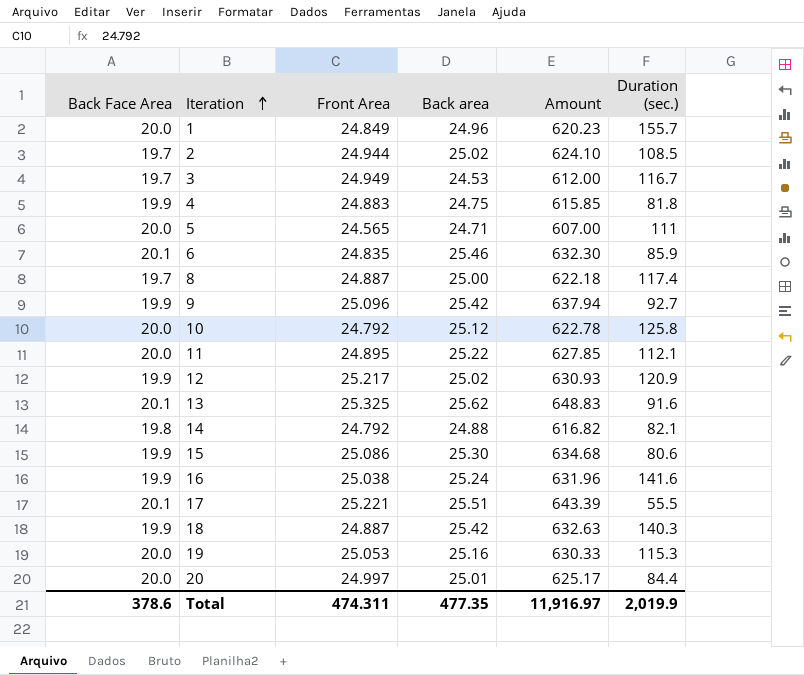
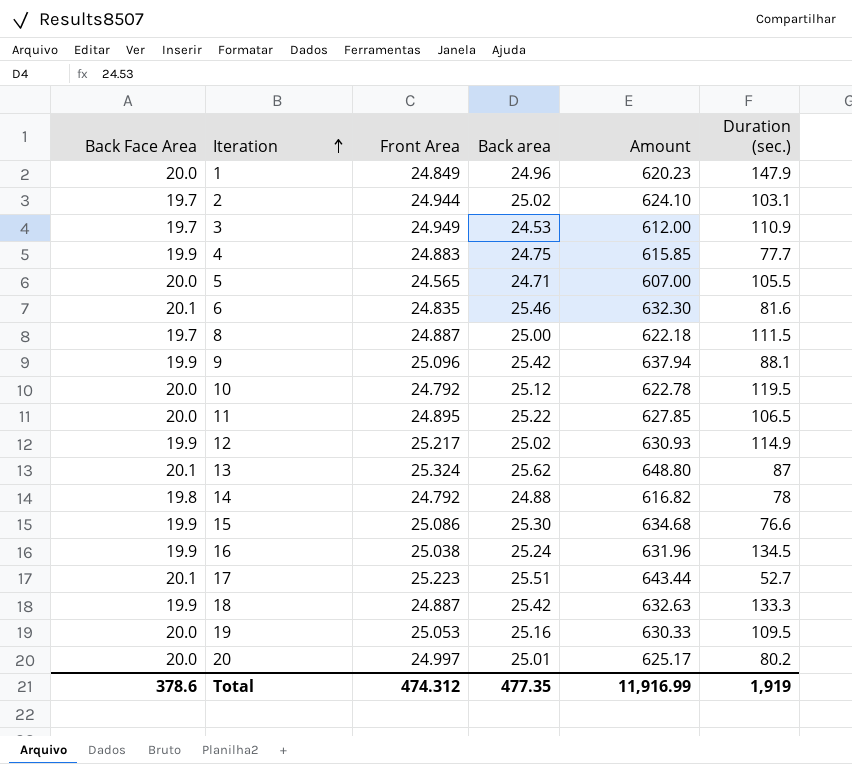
1 | Duration (sec.): 155.7 -> 147.9
2 | Duration (sec.): 108.5 -> 103.1
3 | Duration (sec.): 116.7 -> 110.9
4 | Duration (sec.): 81.8 -> 77.7
5 | Duration (sec.): 111 -> 105.5
6 | Duration (sec.): 85.9 -> 81.6
8 | Duration (sec.): 117.4 -> 111.5
9 | Duration (sec.): 92.7 -> 88.1
10 | Duration (sec.): 125.8 -> 119.5
11 | Duration (sec.): 112.1 -> 106.5
12 | Duration (sec.): 120.9 -> 114.9
13 | Front Area: 25.325 -> 25.324
13 | Amount: 648.83 -> 648.80
13 | Duration (sec.): 91.6 -> 87
14 | Duration (sec.): 82.1 -> 78
15 | Duration (sec.): 80.6 -> 76.6
16 | Duration (sec.): 141.6 -> 134.5
17 | Front Area: 25.221 -> 25.223
17 | Amount: 643.39 -> 643.44
17 | Duration (sec.): 55.5 -> 52.7
18 | Duration (sec.): 140.3 -> 133.3
19 | Duration (sec.): 115.3 -> 109.5
20 | Duration (sec.): 84.4 -> 80.2
Total | Front Area: 474.311 -> 474.312
Total | Amount: 11,916.97 -> 11,916.99
Total | Duration (sec.): 2,019.9 -> 1,919

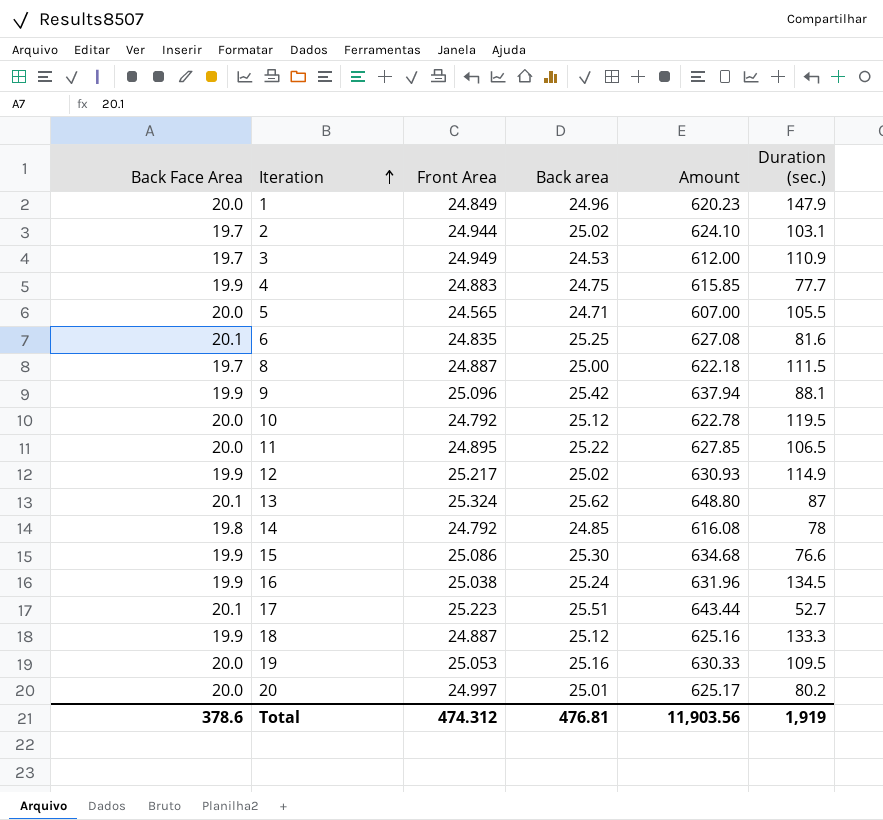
6 | Back area: 25.46 -> 25.25
6 | Amount: 632.30 -> 627.08
14 | Back area: 24.88 -> 24.85
14 | Amount: 616.82 -> 616.08
18 | Back area: 25.42 -> 25.12
18 | Amount: 632.63 -> 625.16
Total | Back area: 477.35 -> 476.81
Total | Amount: 11,916.99 -> 11,903.56

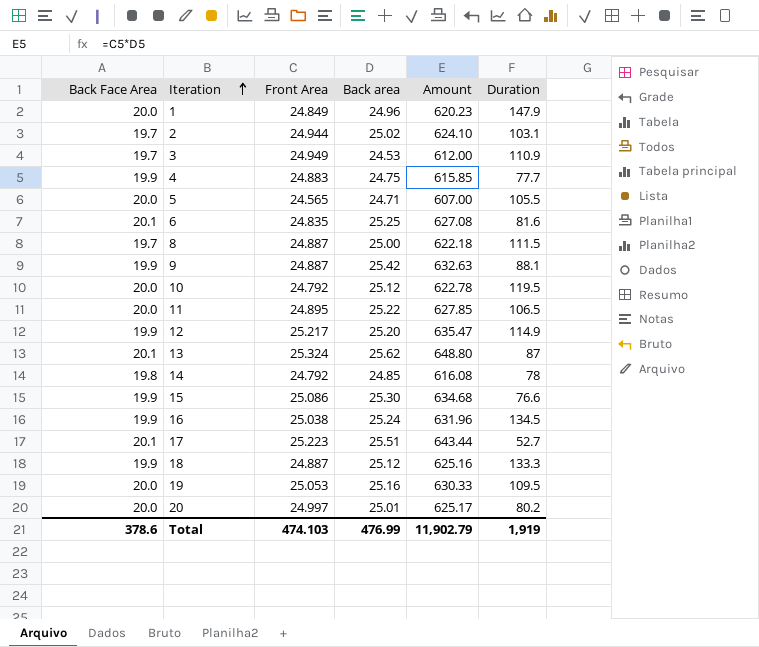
column name: Duration (sec.) -> Duration
9 | Front Area: 25.096 -> 24.887
9 | Amount: 637.94 -> 632.63
12 | Back area: 25.02 -> 25.20
12 | Amount: 630.93 -> 635.47
Total | Front Area: 474.312 -> 474.103
Total | Back area: 476.81 -> 476.99
Total | Amount: 11,903.56 -> 11,902.79

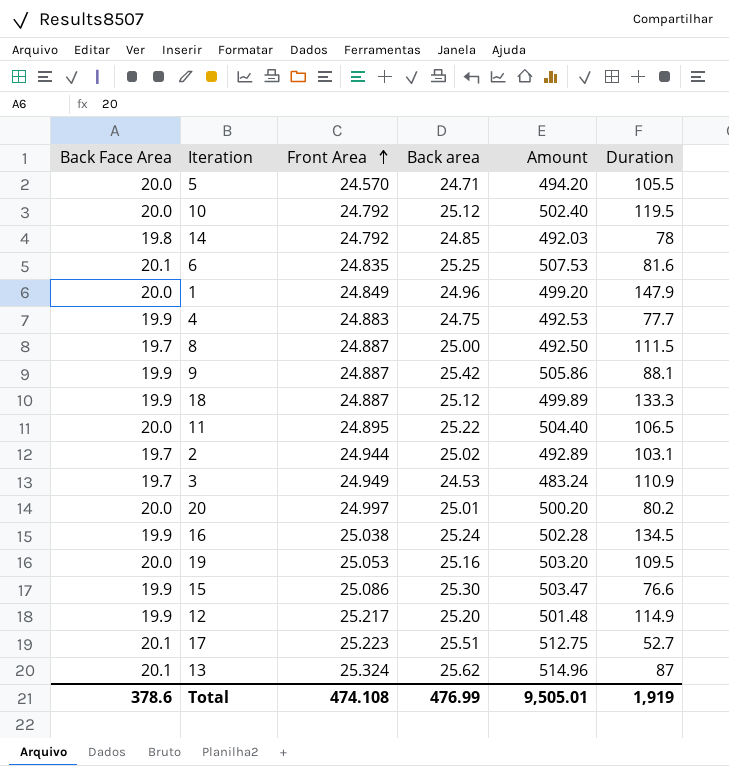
row order: Iteration ascending -> Front Area ascending
column Amount | formula: [Front Area] * [Back area] -> [Back Face Area] * [Back area]
5 | Front Area: 24.565 -> 24.570
Total | Front Area: 474.103 -> 474.108
Total | Amount: 11,902.79 -> 9,505.01

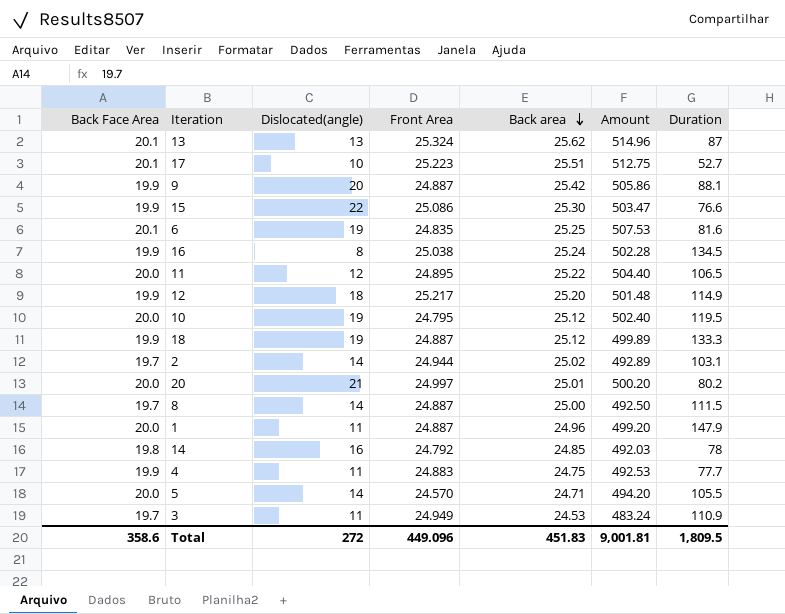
row order: Front Area ascending -> Back area descending
column Dislocated(angle) | position: none -> 3
row 19: 20.0 | 25.053 | 25.16 | 503.20 | 109.5 -> none
10 | Front Area: 24.792 -> 24.795
1 | Front Area: 24.849 -> 24.887
Total | Back Face Area: 378.6 -> 358.6
Total | Front Area: 474.108 -> 449.096
Total | Back area: 476.99 -> 451.83
Total | Amount: 9,505.01 -> 9,001.81
Total | Duration: 1,919 -> 1,809.5

